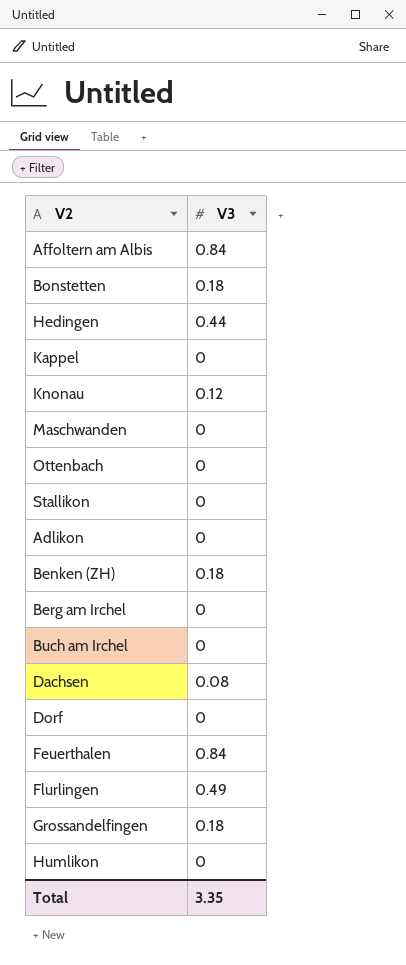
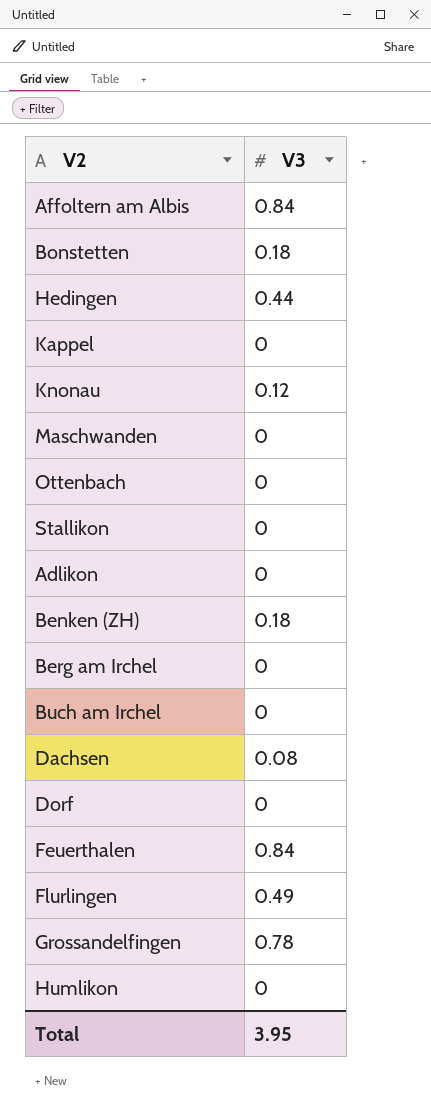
Grossandelfingen | V3: 0.18 -> 0.78
Total | V3: 3.35 -> 3.95

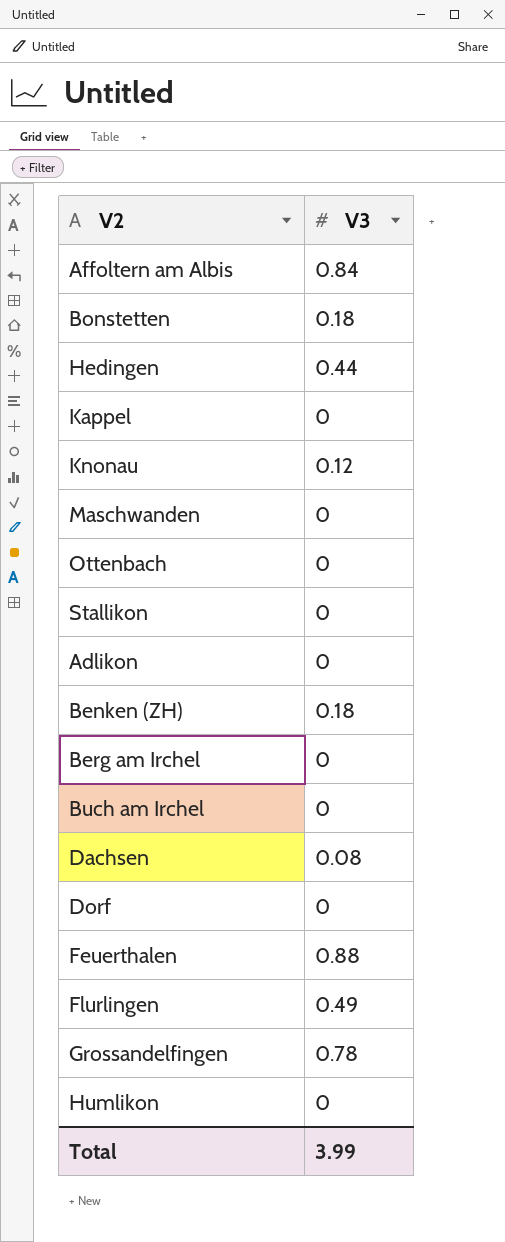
Feuerthalen | V3: 0.84 -> 0.88
Total | V3: 3.95 -> 3.99

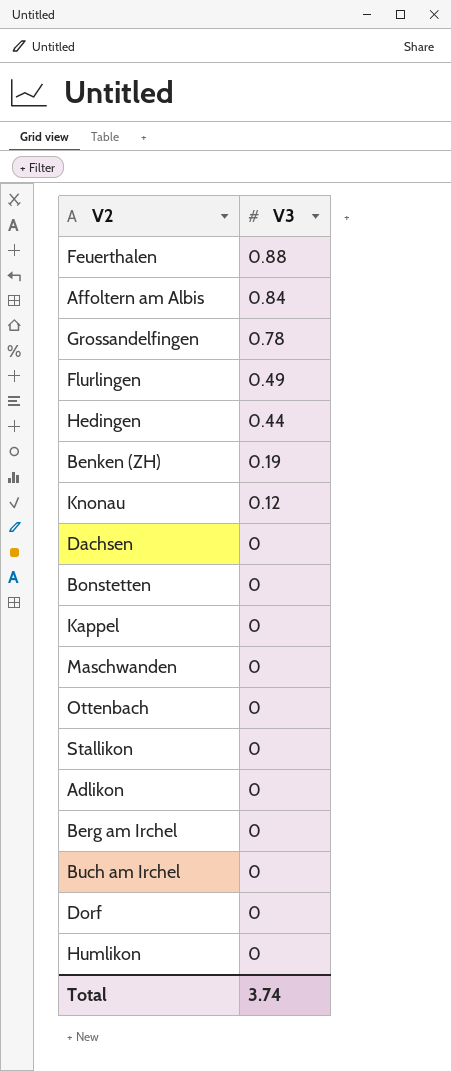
row order: none -> V3 descending
Benken (ZH) | V3: 0.18 -> 0.19
Dachsen | V3: 0.08 -> 0
Bonstetten | V3: 0.18 -> 0
Total | V3: 3.99 -> 3.74

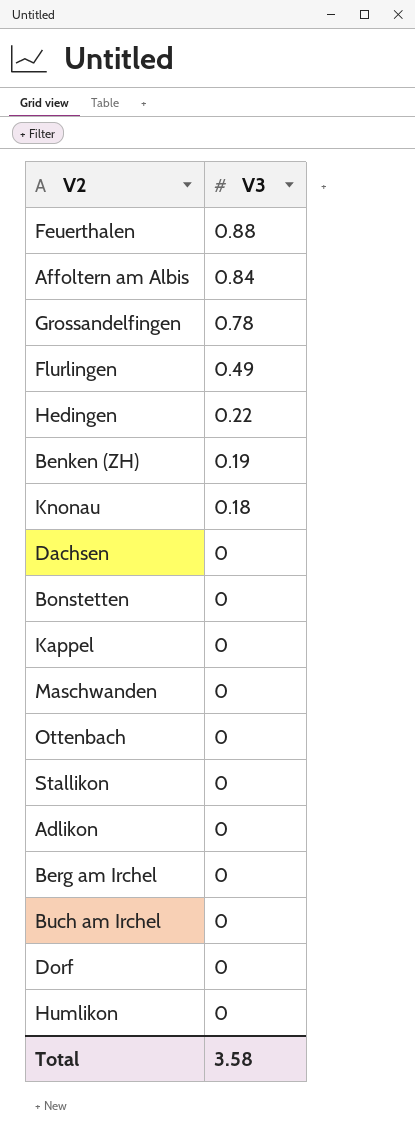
Hedingen | V3: 0.44 -> 0.22
Knonau | V3: 0.12 -> 0.18
Total | V3: 3.74 -> 3.58

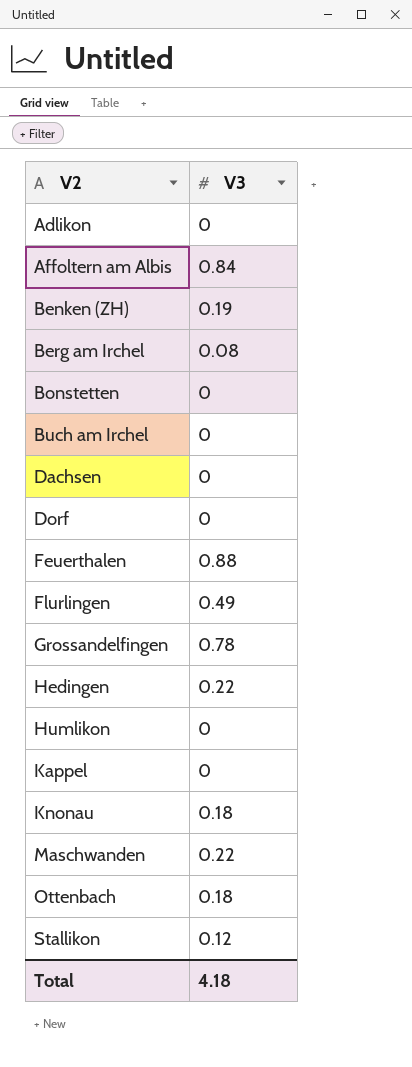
row order: V3 descending -> V2 ascending
Berg am Irchel | V3: 0 -> 0.08
Maschwanden | V3: 0 -> 0.22
Ottenbach | V3: 0 -> 0.18
Stallikon | V3: 0 -> 0.12
Total | V3: 3.58 -> 4.18

